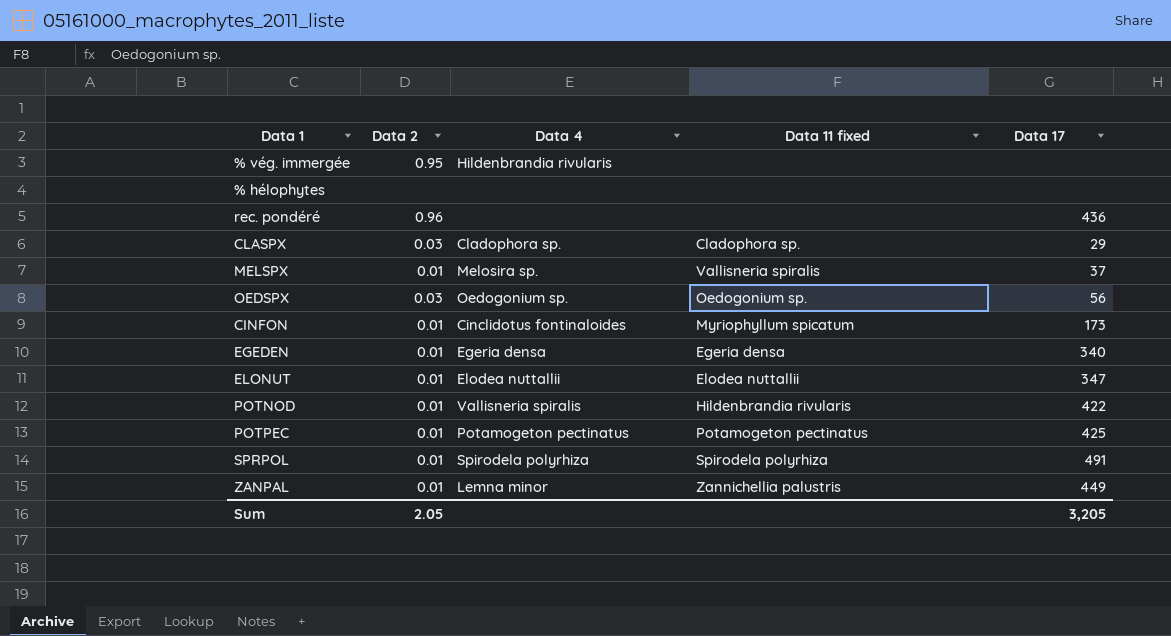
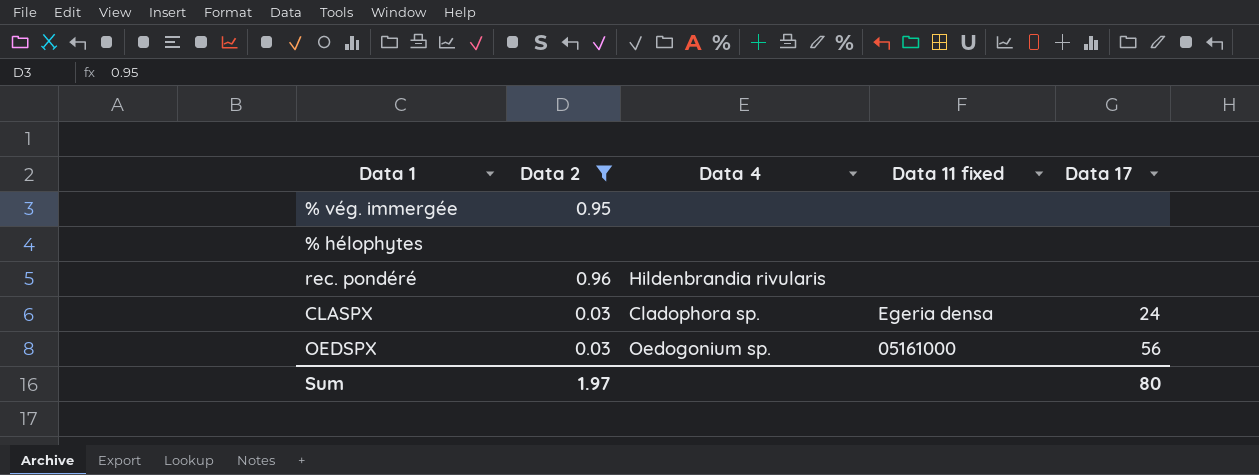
filter: none -> Data 2 != 0.01
% vég. immergée | Data 4: Hildenbrandia rivularis -> none
rec. pondéré | Data 4: none -> Hildenbrandia rivularis
rec. pondéré | Data 17: 436 -> none
CLASPX | Data 11 fixed: Cladophora sp. -> Egeria densa
CLASPX | Data 17: 29 -> 24
OEDSPX | Data 11 fixed: Oedogonium sp. -> 05161000
Sum | Data 2: 2.05 -> 1.97
Sum | Data 17: 3,205 -> 80

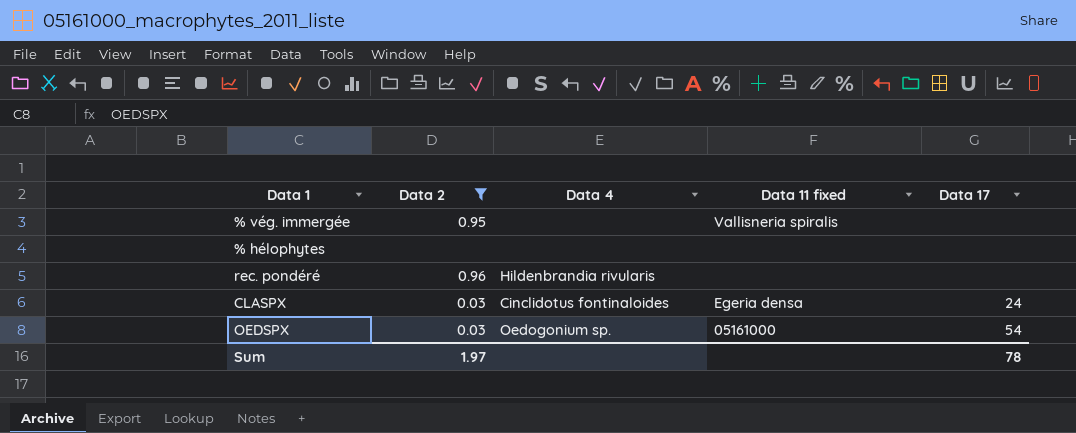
% vég. immergée | Data 11 fixed: none -> Vallisneria spiralis
CLASPX | Data 4: Cladophora sp. -> Cinclidotus fontinaloides
OEDSPX | Data 17: 56 -> 54
Sum | Data 17: 80 -> 78

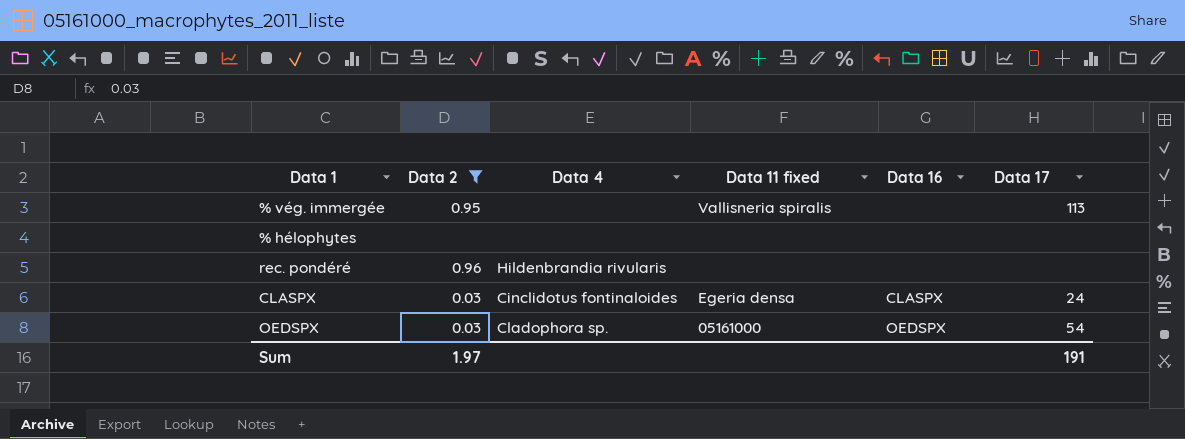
column Data 16 | position: none -> 5
% vég. immergée | Data 17: none -> 113
OEDSPX | Data 4: Oedogonium sp. -> Cladophora sp.
Sum | Data 17: 78 -> 191

